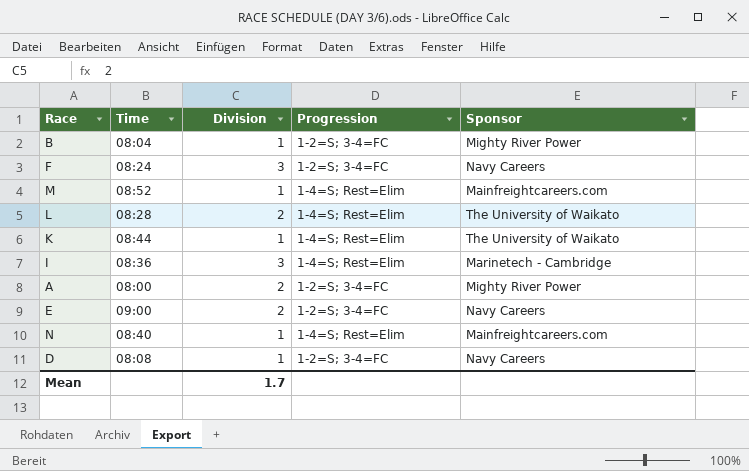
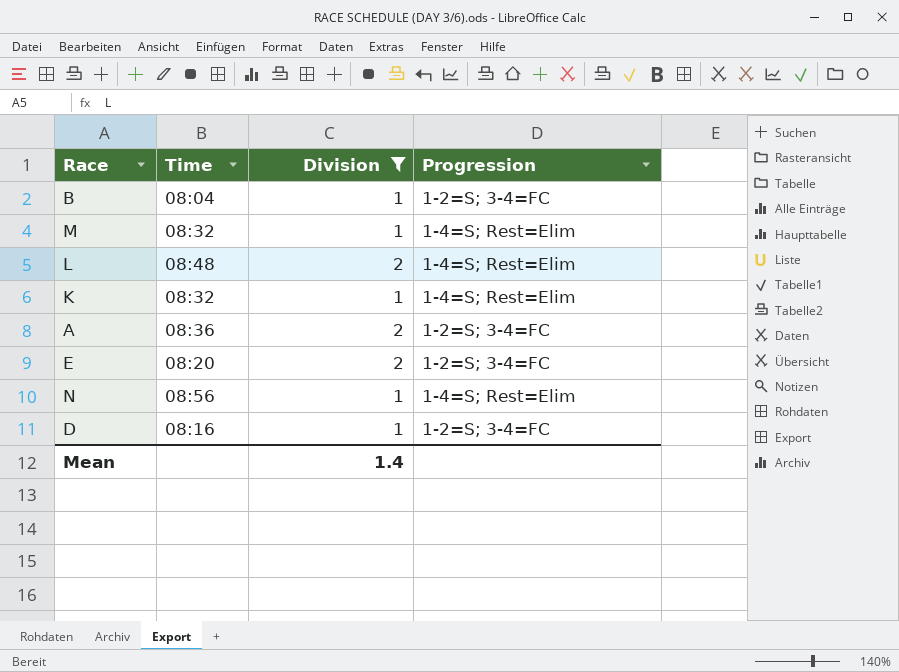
filter: none -> Division != 3
column Sponsor | position: 5 -> none
M | Time: 08:52 -> 08:32
L | Time: 08:28 -> 08:48
K | Time: 08:44 -> 08:32
A | Time: 08:00 -> 08:36
E | Time: 09:00 -> 08:20
N | Time: 08:40 -> 08:56
D | Time: 08:08 -> 08:16
Mean | Division: 1.7 -> 1.4

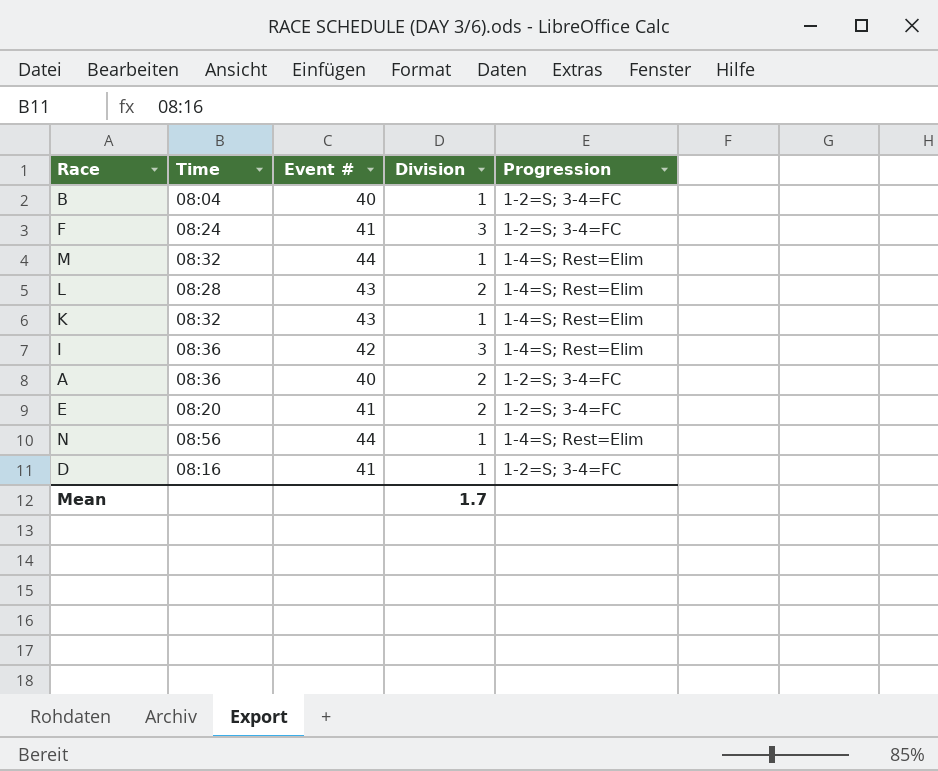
filter: Division != 3 -> none
column Event # | position: none -> 3
L | Time: 08:48 -> 08:28
Mean | Division: 1.4 -> 1.7

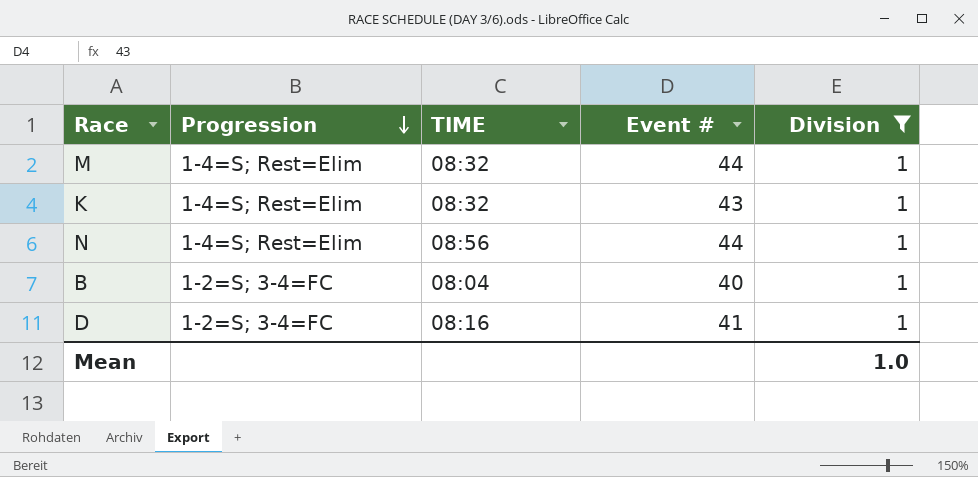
filter: none -> Division = 1
row order: none -> Progression descending
column Progression | position: 5 -> 2
column name: Time -> TIME
Mean | Division: 1.7 -> 1.0

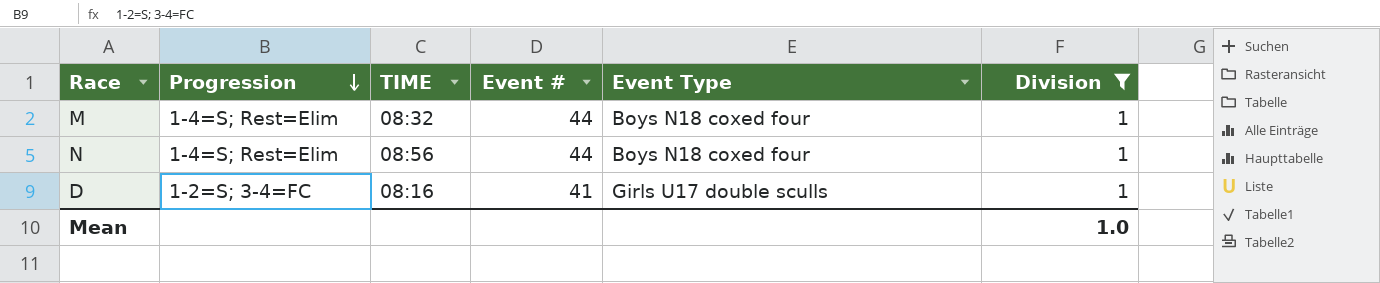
column Event Type | position: none -> 5
row K: 1-4=S; Rest=Elim | 08:32 | 43 | 1 -> none
row B: 1-2=S; 3-4=FC | 08:04 | 40 | 1 -> none

